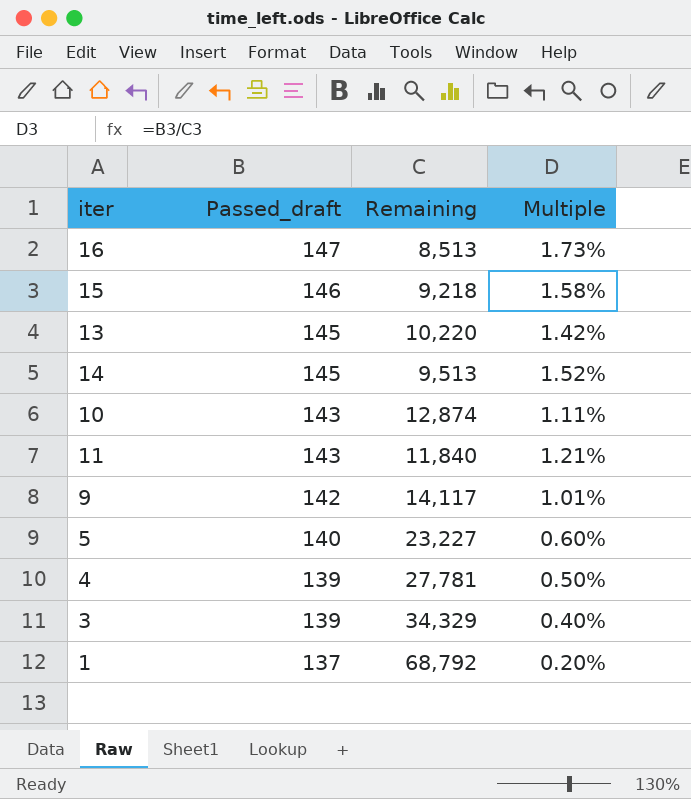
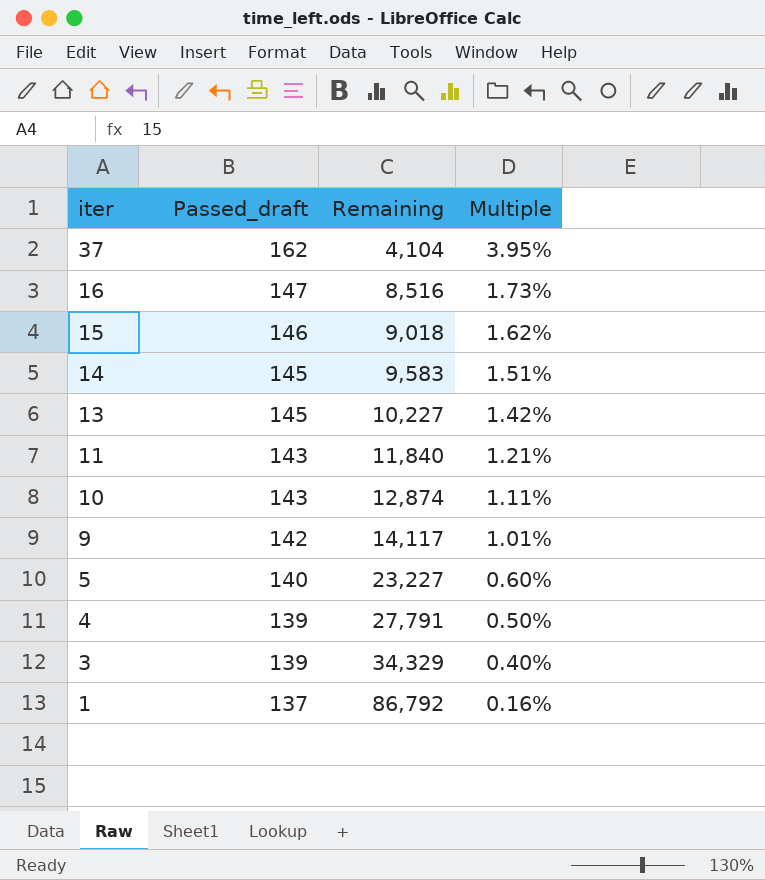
row order: Passed_draft descending -> iter descending
row 37: none -> 162 | 4,104 | 3.95%
16 | Remaining: 8,513 -> 8,516
15 | Remaining: 9,218 -> 9,018
15 | Multiple: 1.58% -> 1.62%
14 | Remaining: 9,513 -> 9,583
14 | Multiple: 1.52% -> 1.51%
13 | Remaining: 10,220 -> 10,227
4 | Remaining: 27,781 -> 27,791
1 | Remaining: 68,792 -> 86,792
1 | Multiple: 0.20% -> 0.16%

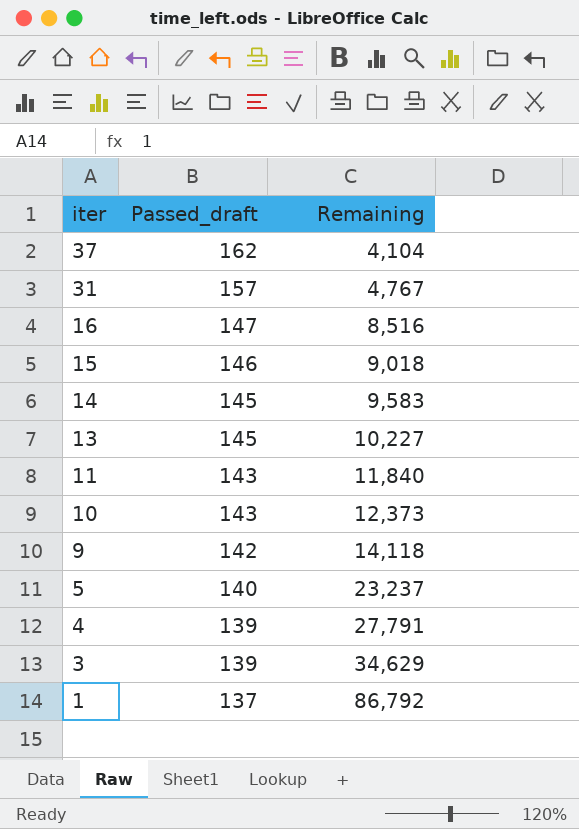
column Multiple | formula: [Passed_draft] / [Remaining] -> none
row 31: none -> 157 | 4,767
10 | Remaining: 12,874 -> 12,373
9 | Remaining: 14,117 -> 14,118
5 | Remaining: 23,227 -> 23,237
3 | Remaining: 34,329 -> 34,629

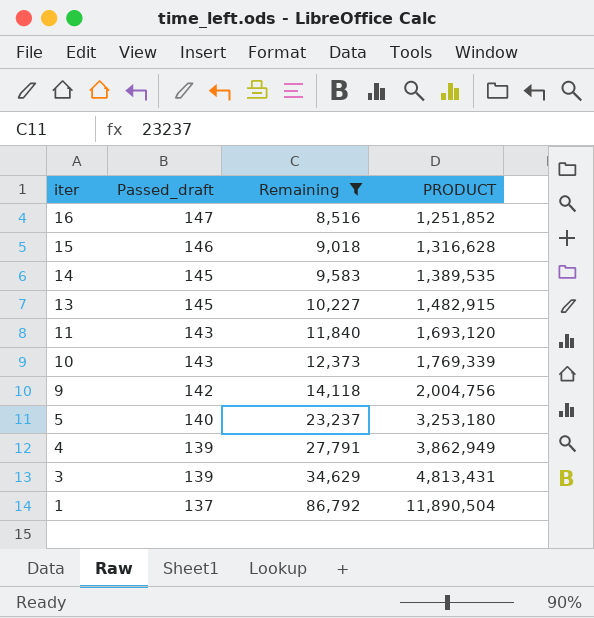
filter: none -> Remaining >= 8,516
column PRODUCT | formula: none -> [Passed_draft] * [Remaining]

